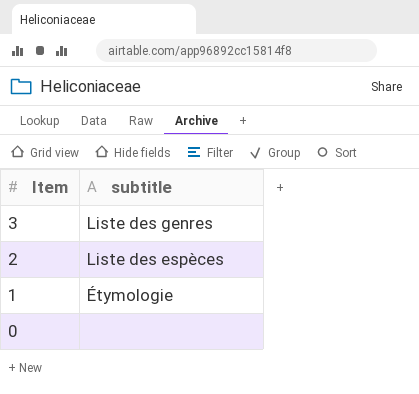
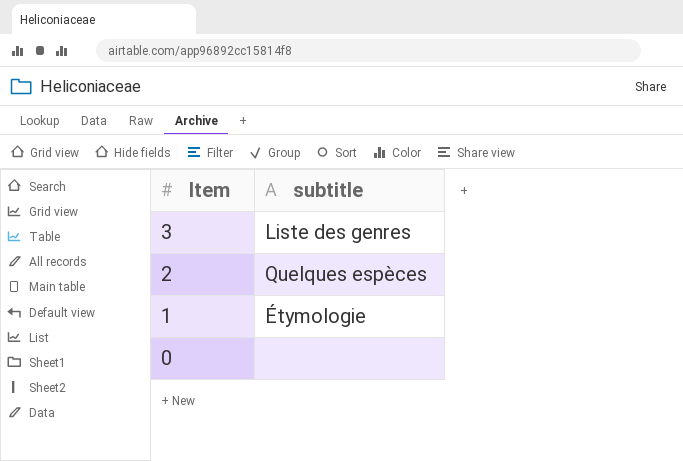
2 | subtitle: Liste des espèces -> Quelques espèces

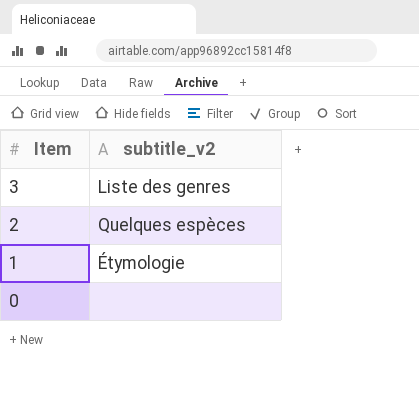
column name: subtitle -> subtitle_v2

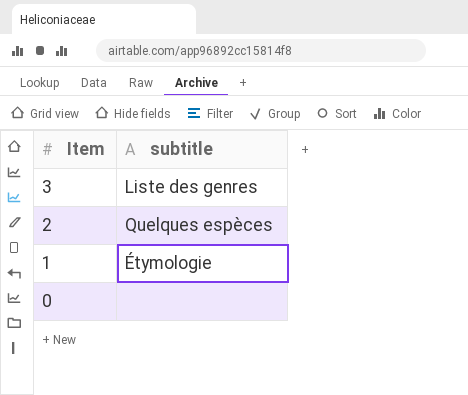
column name: subtitle_v2 -> subtitle

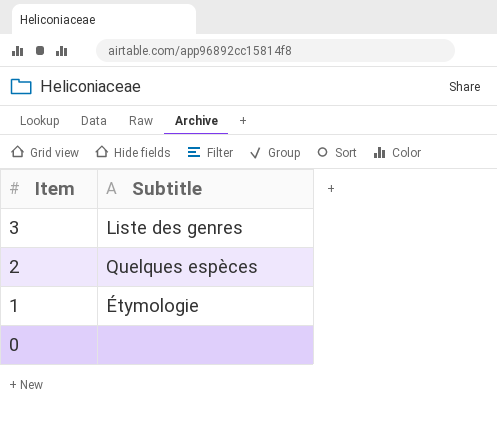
column name: subtitle -> Subtitle

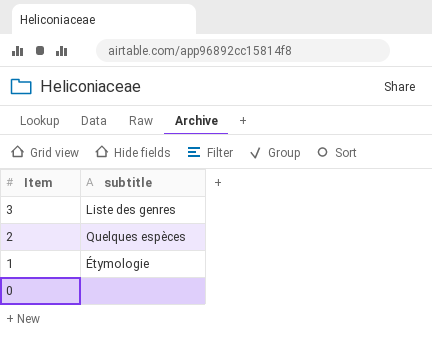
column name: Subtitle -> subtitle

